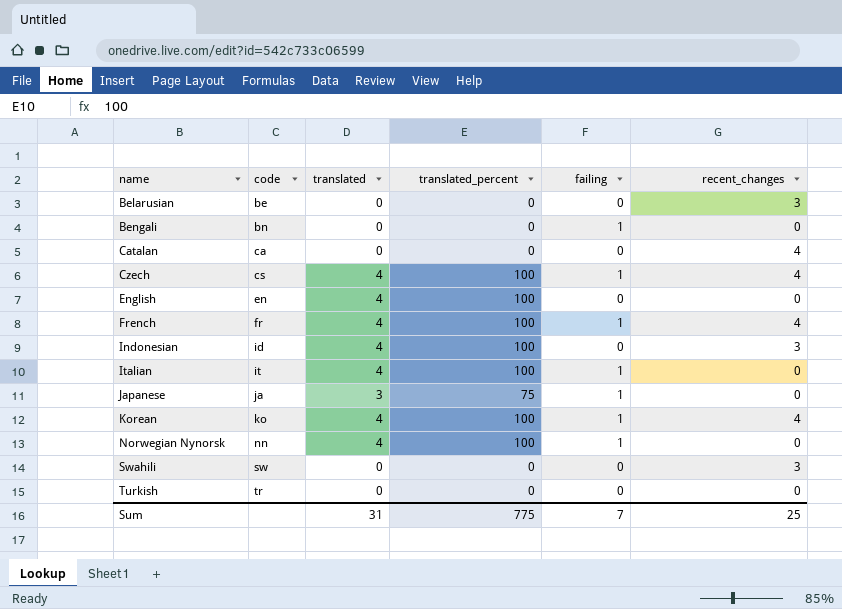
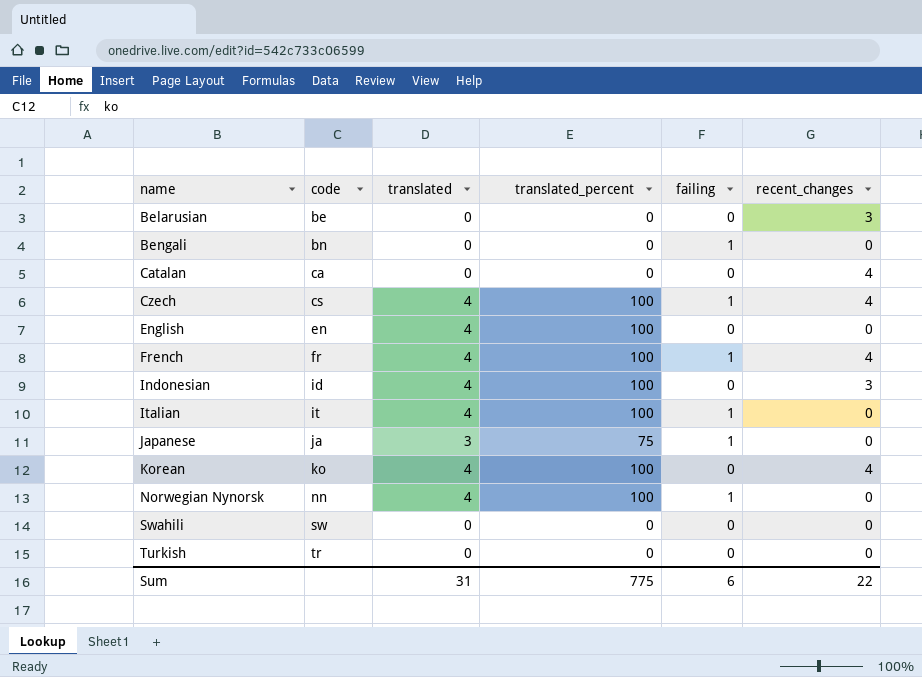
Korean | failing: 1 -> 0
Swahili | recent_changes: 3 -> 0
Sum | failing: 7 -> 6
Sum | recent_changes: 25 -> 22

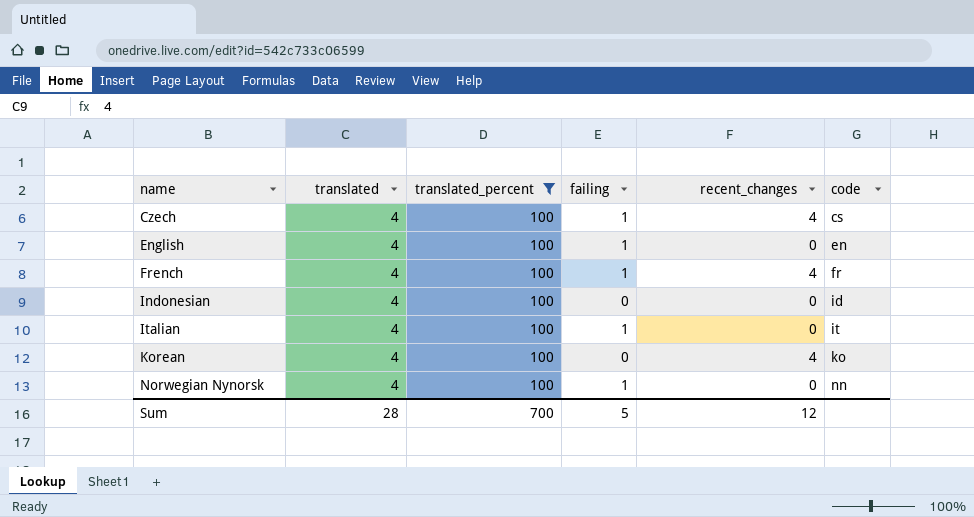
filter: none -> translated_percent = 100
column code | position: 2 -> 6
English | failing: 0 -> 1
Indonesian | recent_changes: 3 -> 0
Sum | translated: 31 -> 28
Sum | translated_percent: 775 -> 700
Sum | failing: 6 -> 5
Sum | recent_changes: 22 -> 12

